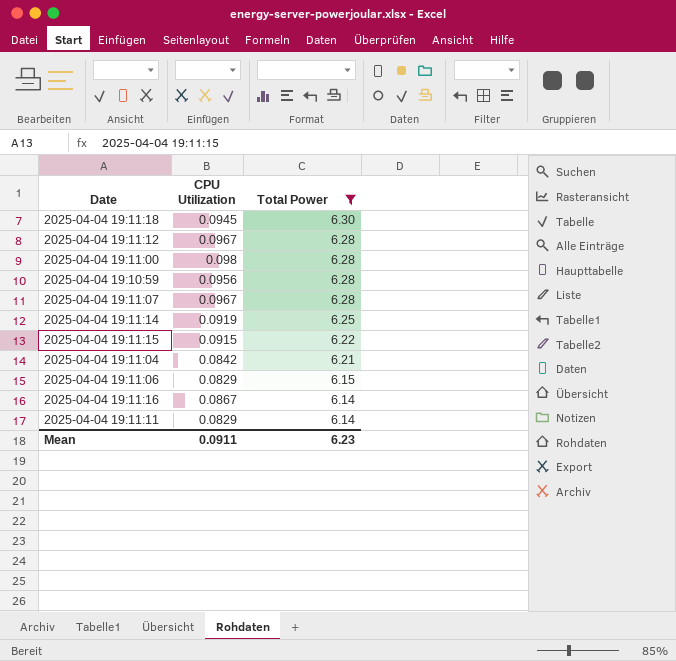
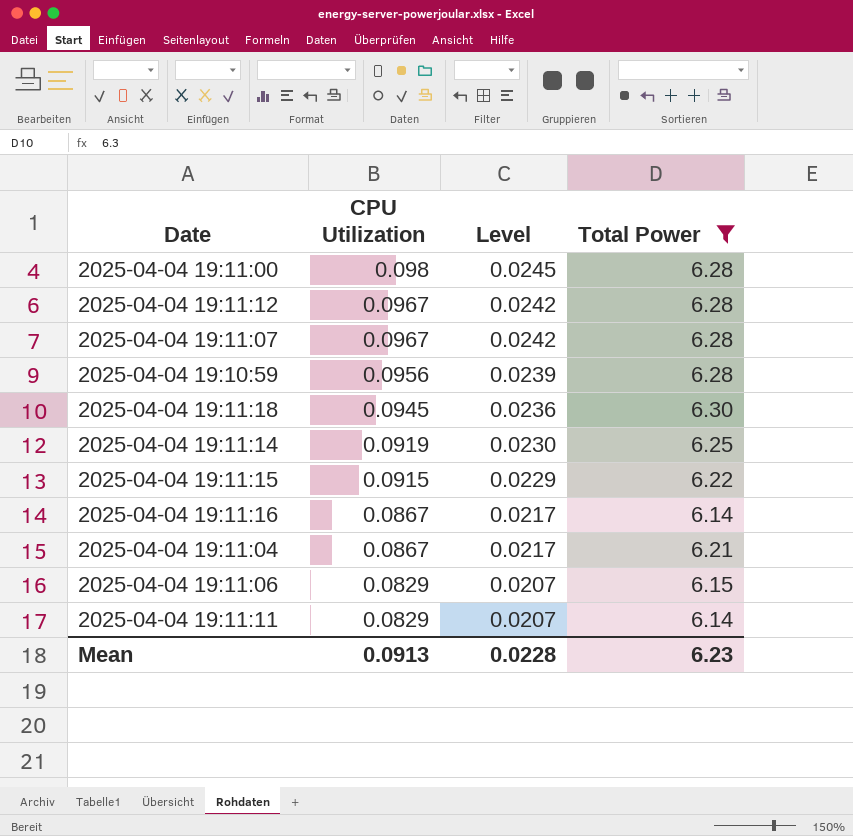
row order: Total Power descending -> CPU Utilization descending
column Level | formula: none -> [CPU Utilization] * 0.25
2025-04-04 19:11:04 | CPU Utilization: 0.0842 -> 0.0867
Mean | CPU Utilization: 0.0911 -> 0.0913

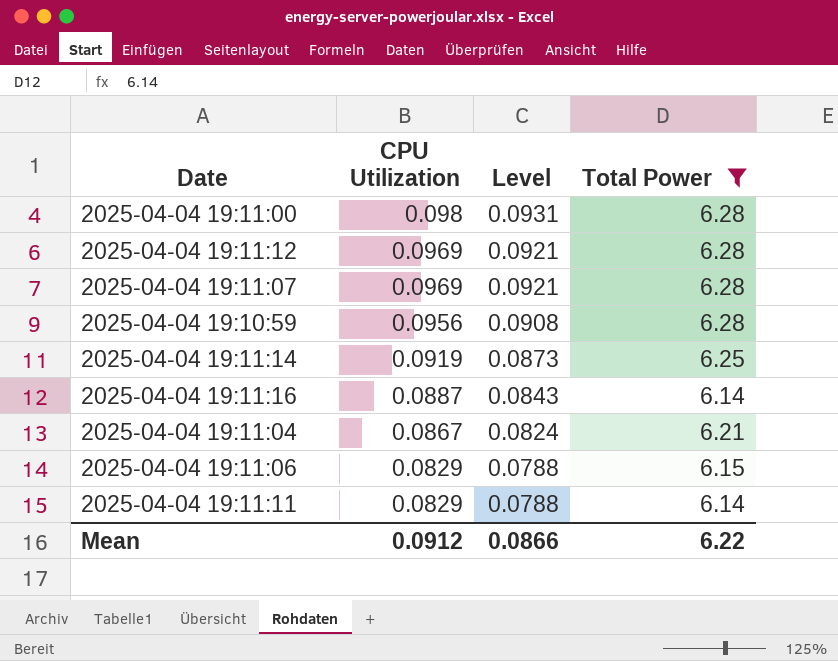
column Level | formula: [CPU Utilization] * 0.25 -> [CPU Utilization] * 0.95
row 2025-04-04 19:11:18: 0.0945 | 0.0236 | 6.30 -> none
row 2025-04-04 19:11:15: 0.0915 | 0.0229 | 6.22 -> none
2025-04-04 19:11:12 | CPU Utilization: 0.0967 -> 0.0969
2025-04-04 19:11:07 | CPU Utilization: 0.0967 -> 0.0969
2025-04-04 19:11:16 | CPU Utilization: 0.0867 -> 0.0887
Mean | CPU Utilization: 0.0913 -> 0.0912
Mean | Level: 0.0228 -> 0.0866
Mean | Total Power: 6.23 -> 6.22

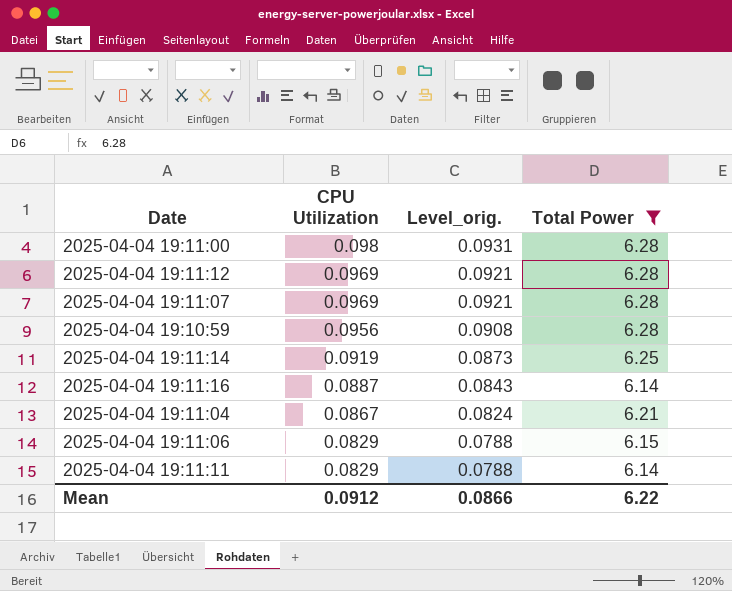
column name: Level -> Level_orig.

